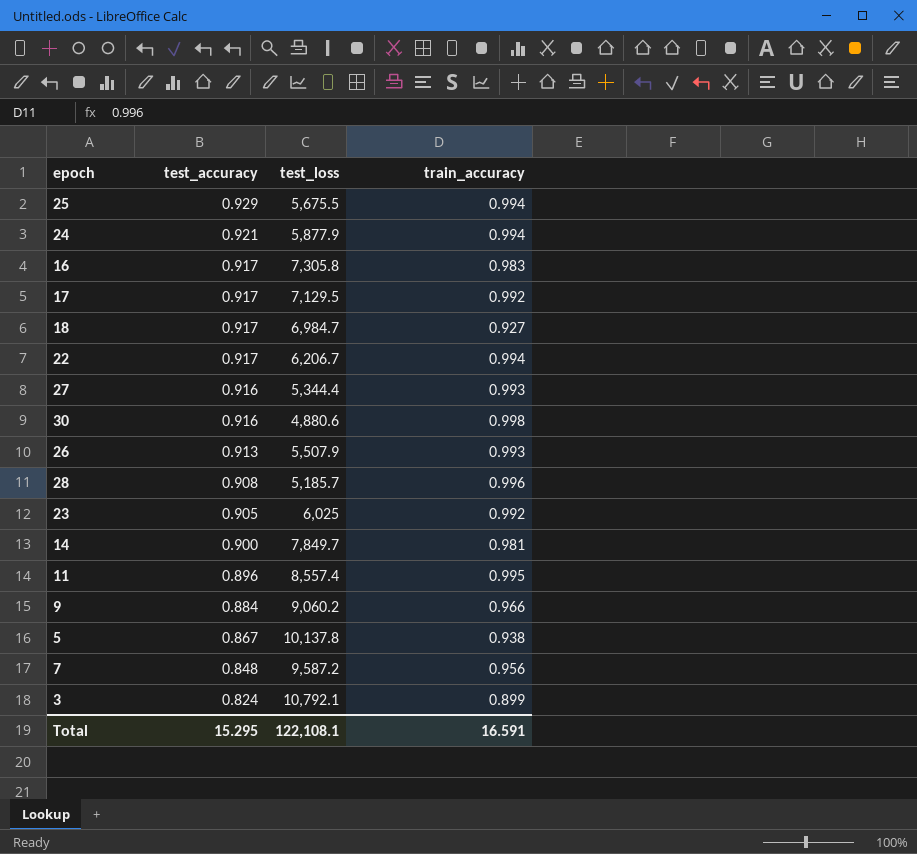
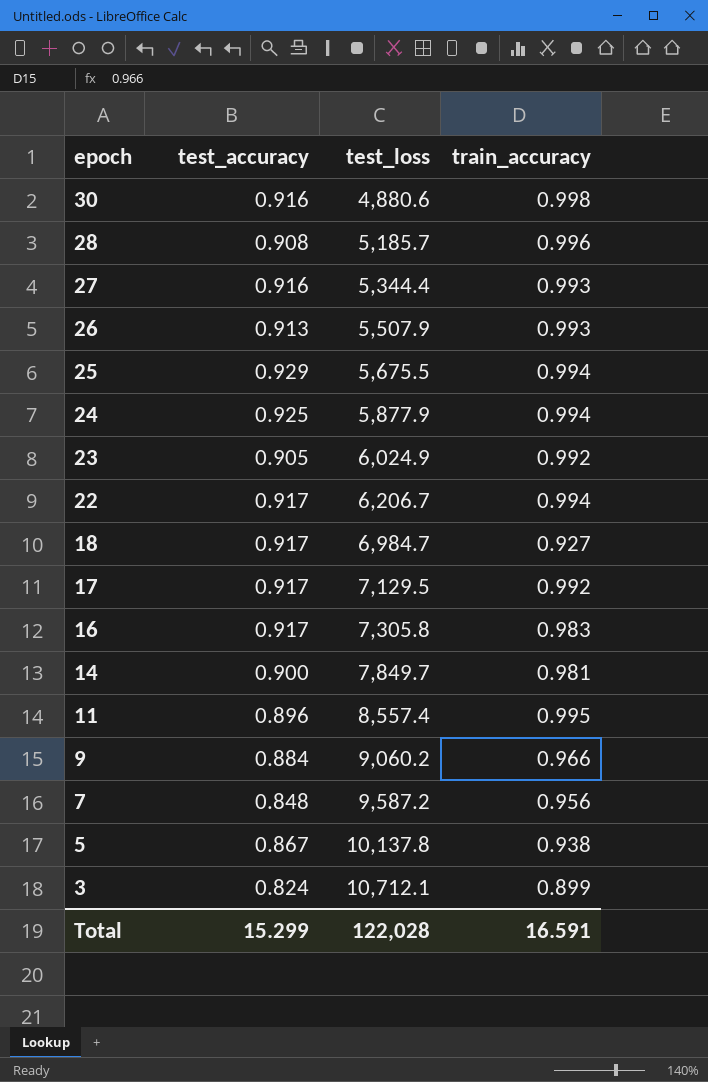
row order: test_accuracy descending -> epoch descending
24 | test_accuracy: 0.921 -> 0.925
23 | test_loss: 6,025 -> 6,024.9
3 | test_loss: 10,792.1 -> 10,712.1
Total | test_accuracy: 15.295 -> 15.299
Total | test_loss: 122,108.1 -> 122,028

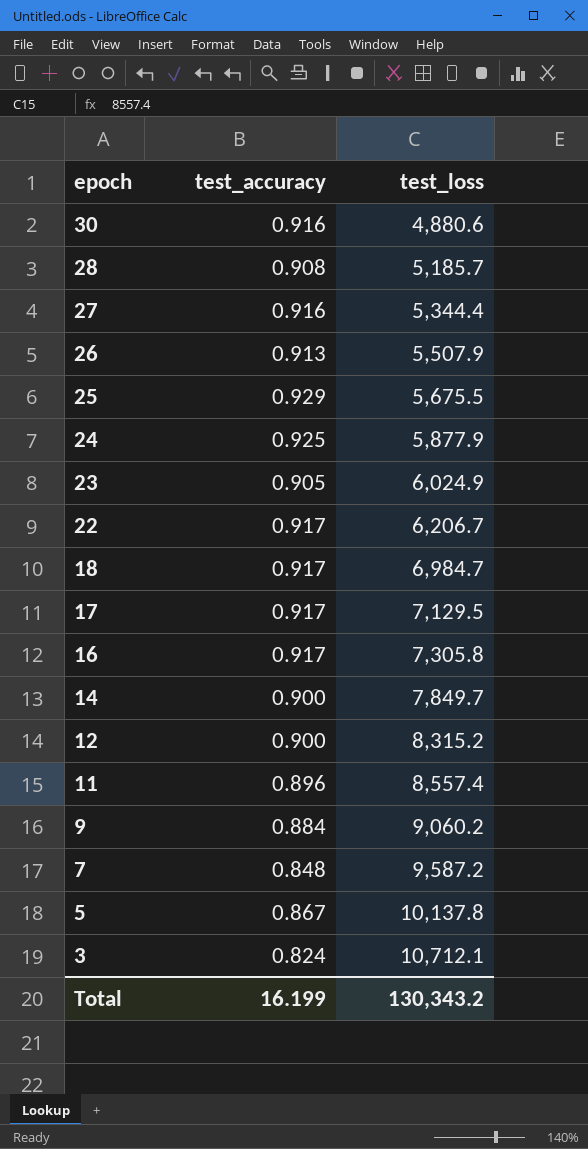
column train_accuracy | position: 4 -> none
row 12: none -> 0.900 | 8,315.2
Total | test_accuracy: 15.299 -> 16.199
Total | test_loss: 122,028 -> 130,343.2

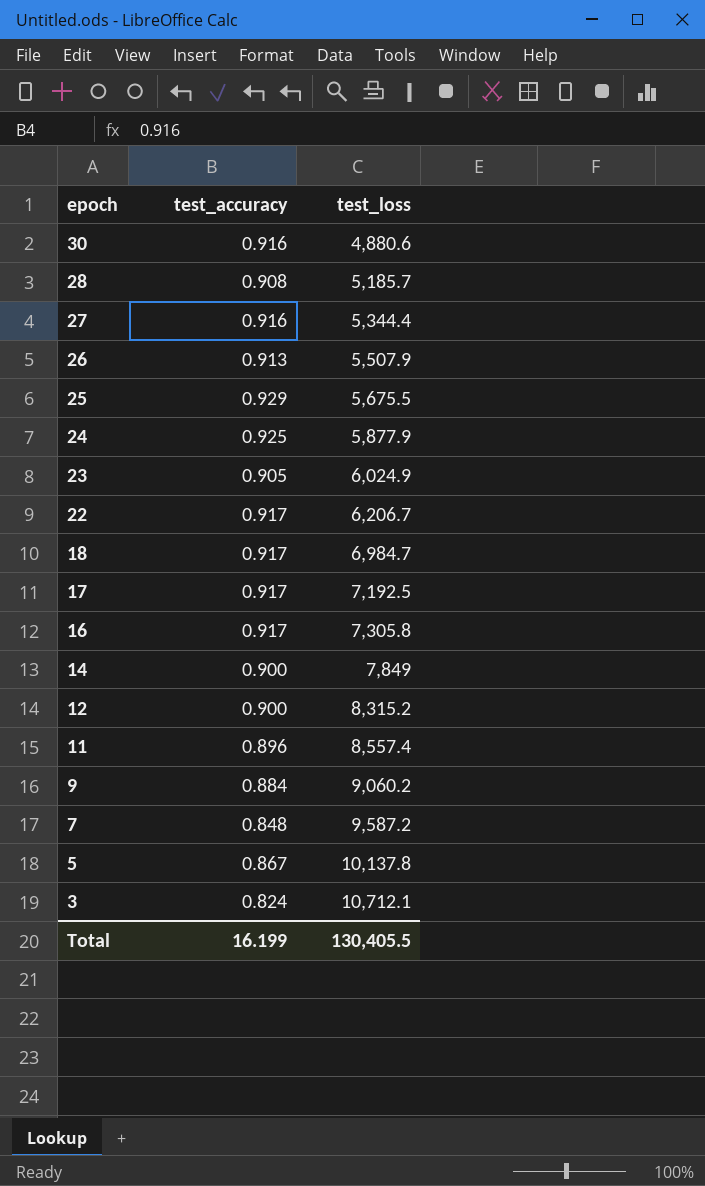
17 | test_loss: 7,129.5 -> 7,192.5
14 | test_loss: 7,849.7 -> 7,849
Total | test_loss: 130,343.2 -> 130,405.5

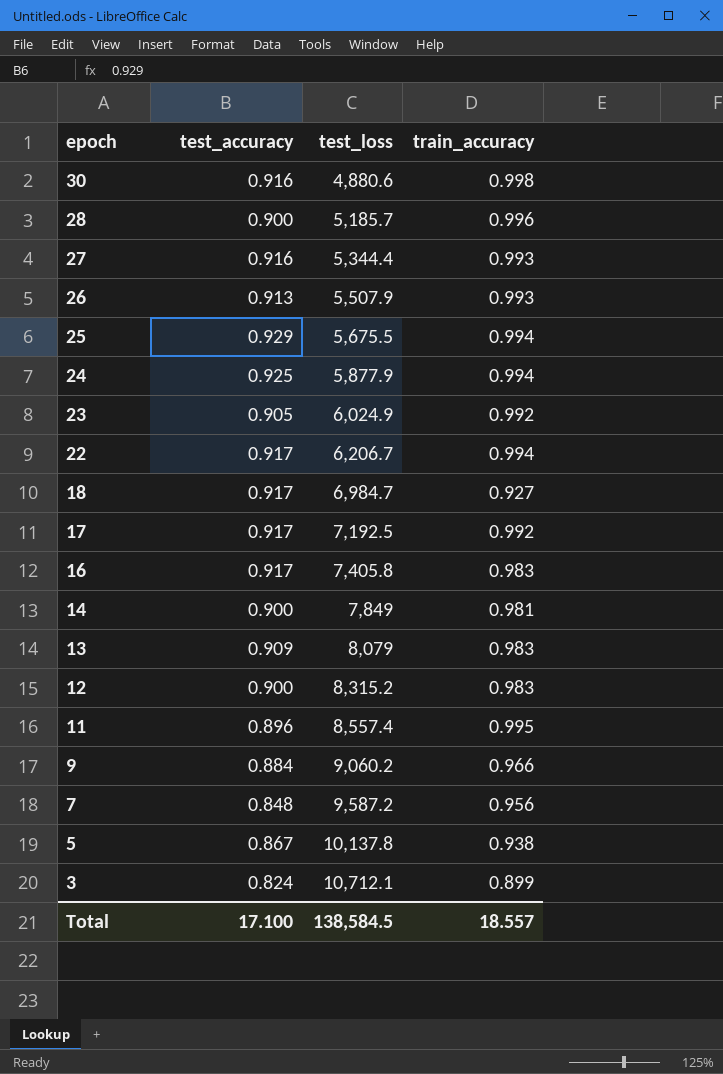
column train_accuracy | position: none -> 4
28 | test_accuracy: 0.908 -> 0.900
16 | test_loss: 7,305.8 -> 7,405.8
row 13: none -> 0.909 | 8,079 | 0.983
Total | test_accuracy: 16.199 -> 17.100
Total | test_loss: 130,405.5 -> 138,584.5

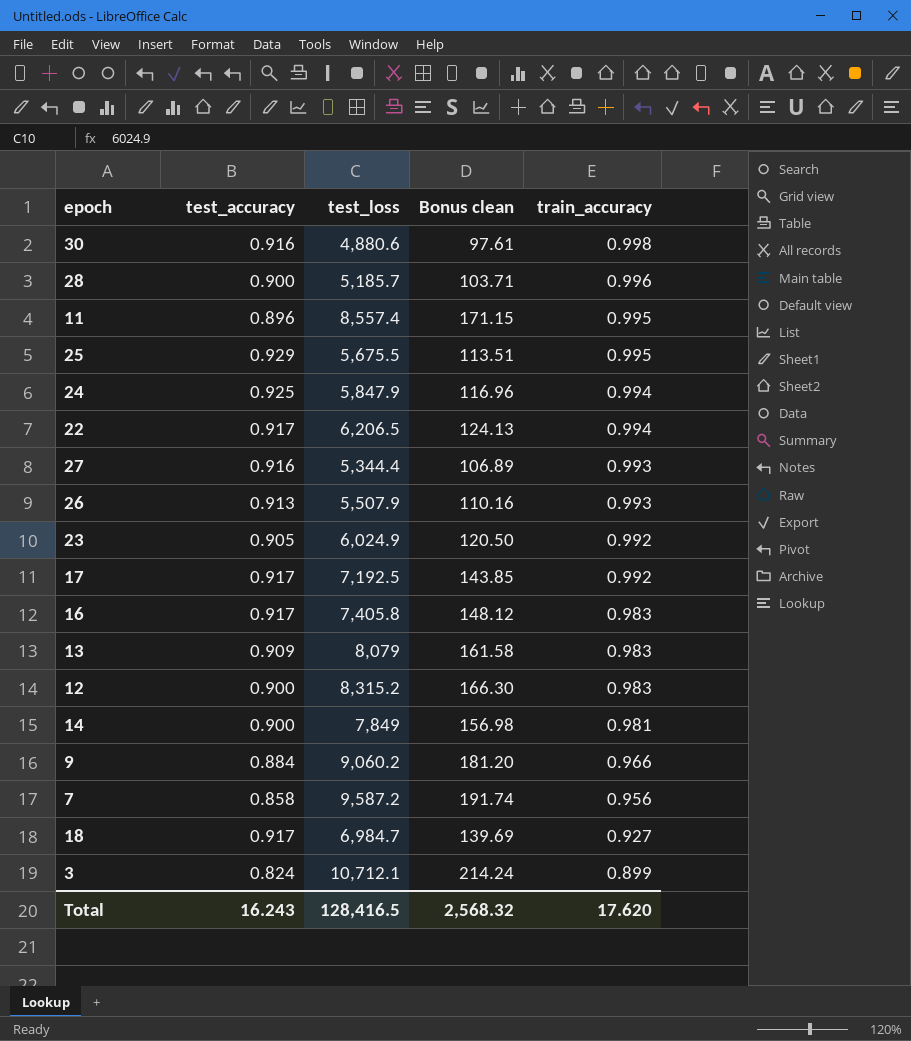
row order: epoch descending -> train_accuracy descending
column Bonus clean | formula: none -> [test_loss] * 0.02
row 5: 0.867 | 10,137.8 | 0.938 -> none
25 | train_accuracy: 0.994 -> 0.995
24 | test_loss: 5,877.9 -> 5,847.9
22 | test_loss: 6,206.7 -> 6,206.5
7 | test_accuracy: 0.848 -> 0.858
Total | test_accuracy: 17.100 -> 16.243
Total | test_loss: 138,584.5 -> 128,416.5
Total | train_accuracy: 18.557 -> 17.620

